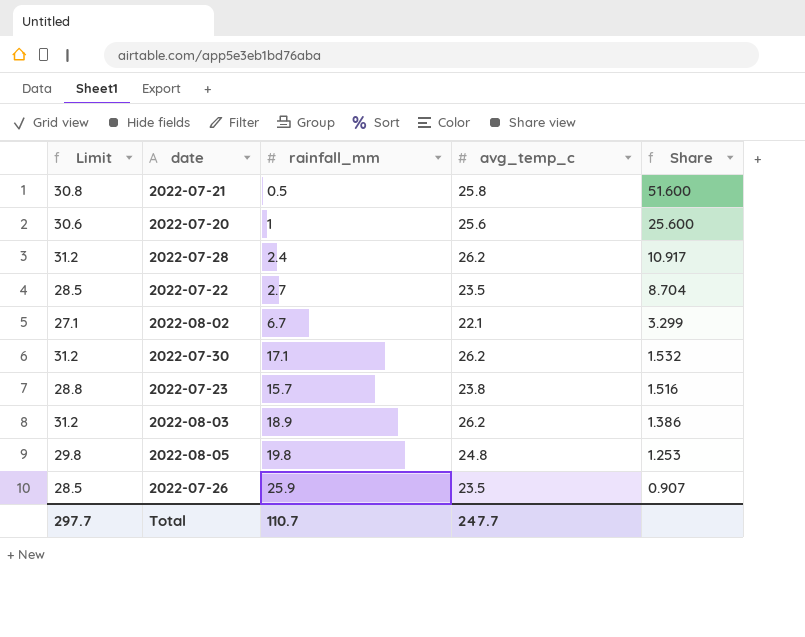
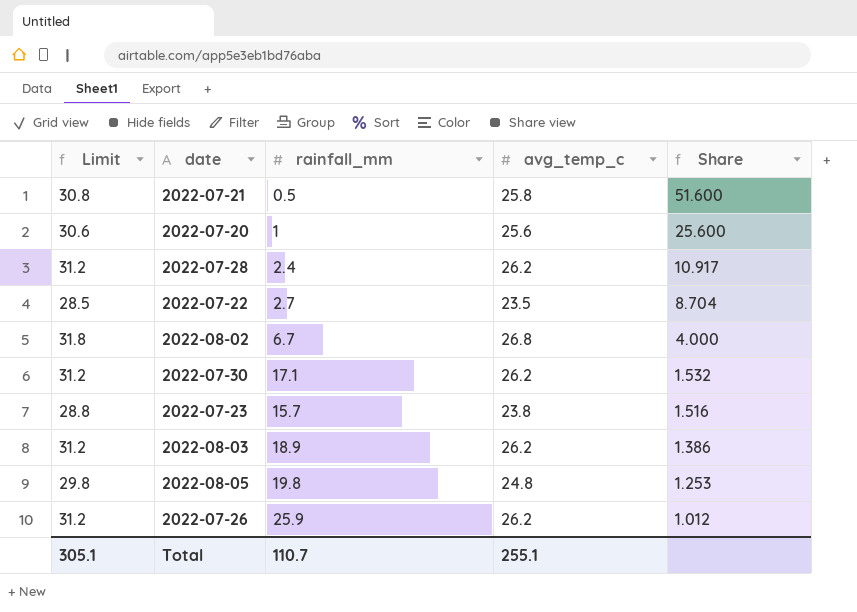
2022-08-02 | Limit: 27.1 -> 31.8
2022-08-02 | avg_temp_c: 22.1 -> 26.8
2022-08-02 | Share: 3.299 -> 4.000
2022-07-26 | Limit: 28.5 -> 31.2
2022-07-26 | avg_temp_c: 23.5 -> 26.2
2022-07-26 | Share: 0.907 -> 1.012
Total | Limit: 297.7 -> 305.1
Total | avg_temp_c: 247.7 -> 255.1

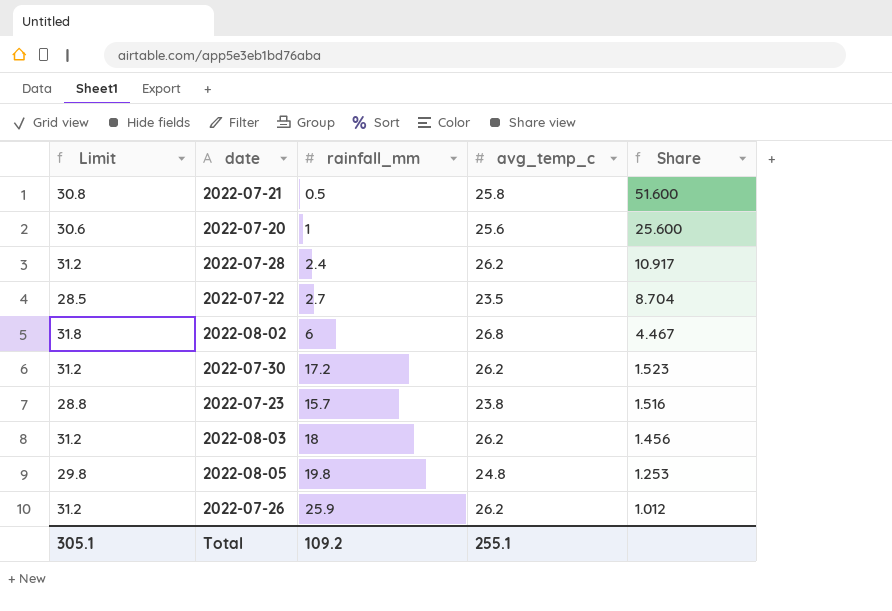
2022-08-02 | rainfall_mm: 6.7 -> 6
2022-08-02 | Share: 4.000 -> 4.467
2022-07-30 | rainfall_mm: 17.1 -> 17.2
2022-07-30 | Share: 1.532 -> 1.523
2022-08-03 | rainfall_mm: 18.9 -> 18
2022-08-03 | Share: 1.386 -> 1.456
Total | rainfall_mm: 110.7 -> 109.2

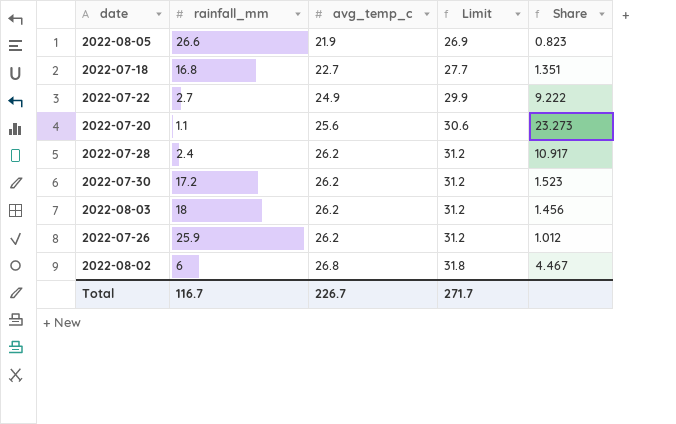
row order: Share descending -> avg_temp_c ascending
column Limit | position: 1 -> 4
row 2022-07-21: 30.8 | 0.5 | 25.8 | 51.600 -> none
row 2022-07-23: 28.8 | 15.7 | 23.8 | 1.516 -> none
2022-08-05 | rainfall_mm: 19.8 -> 26.6
2022-08-05 | avg_temp_c: 24.8 -> 21.9
2022-08-05 | Limit: 29.8 -> 26.9
2022-08-05 | Share: 1.253 -> 0.823
row 2022-07-18: none -> 16.8 | 22.7 | 27.7 | 1.351
2022-07-22 | avg_temp_c: 23.5 -> 24.9
2022-07-22 | Limit: 28.5 -> 29.9
2022-07-22 | Share: 8.704 -> 9.222
2022-07-20 | rainfall_mm: 1 -> 1.1
2022-07-20 | Share: 25.600 -> 23.273
Total | rainfall_mm: 109.2 -> 116.7
Total | avg_temp_c: 255.1 -> 226.7
Total | Limit: 305.1 -> 271.7

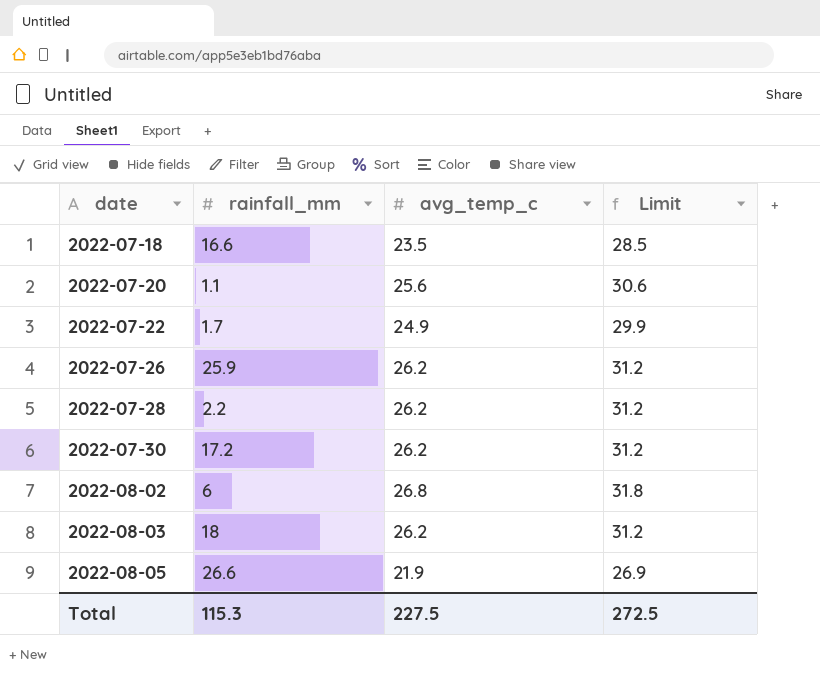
row order: avg_temp_c ascending -> date ascending
column Share | formula: [avg_temp_c] / [rainfall_mm] -> none
2022-07-18 | rainfall_mm: 16.8 -> 16.6
2022-07-18 | avg_temp_c: 22.7 -> 23.5
2022-07-18 | Limit: 27.7 -> 28.5
2022-07-22 | rainfall_mm: 2.7 -> 1.7
2022-07-28 | rainfall_mm: 2.4 -> 2.2
Total | rainfall_mm: 116.7 -> 115.3
Total | avg_temp_c: 226.7 -> 227.5
Total | Limit: 271.7 -> 272.5

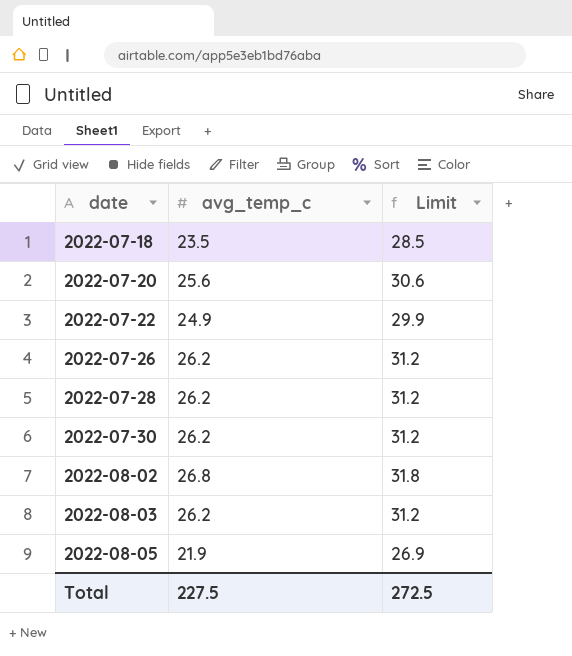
column rainfall_mm | position: 2 -> none

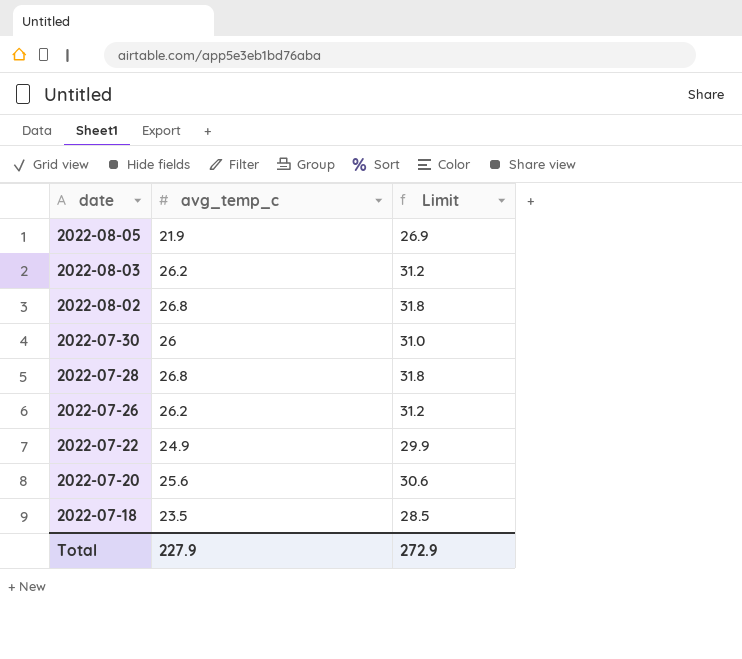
row order: date ascending -> date descending
2022-07-30 | avg_temp_c: 26.2 -> 26
2022-07-30 | Limit: 31.2 -> 31.0
2022-07-28 | avg_temp_c: 26.2 -> 26.8
2022-07-28 | Limit: 31.2 -> 31.8
Total | avg_temp_c: 227.5 -> 227.9
Total | Limit: 272.5 -> 272.9

